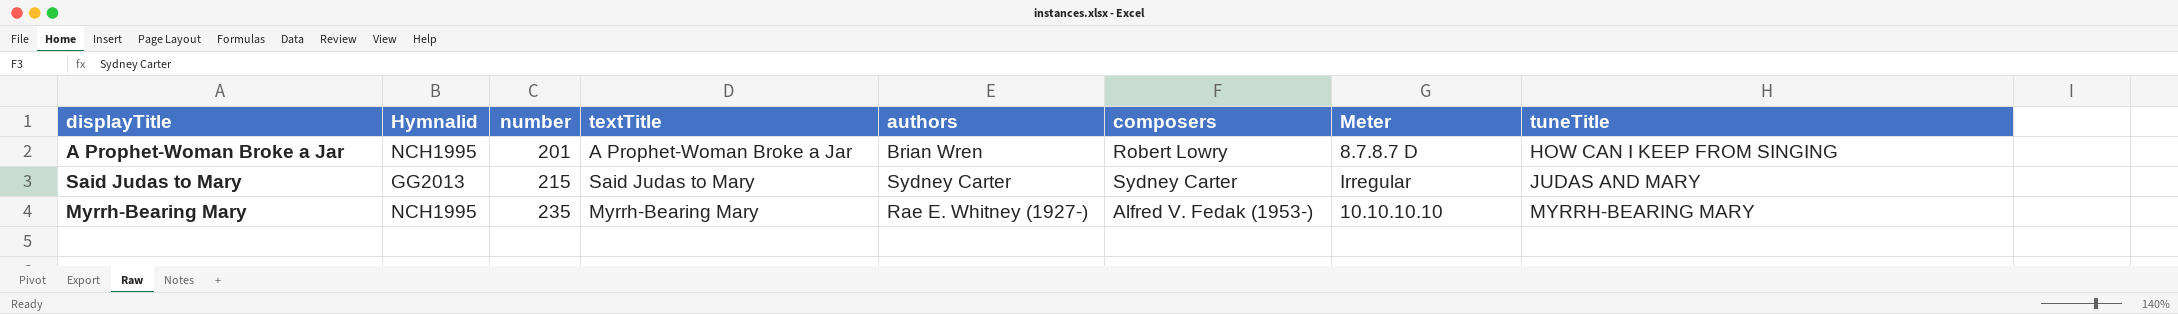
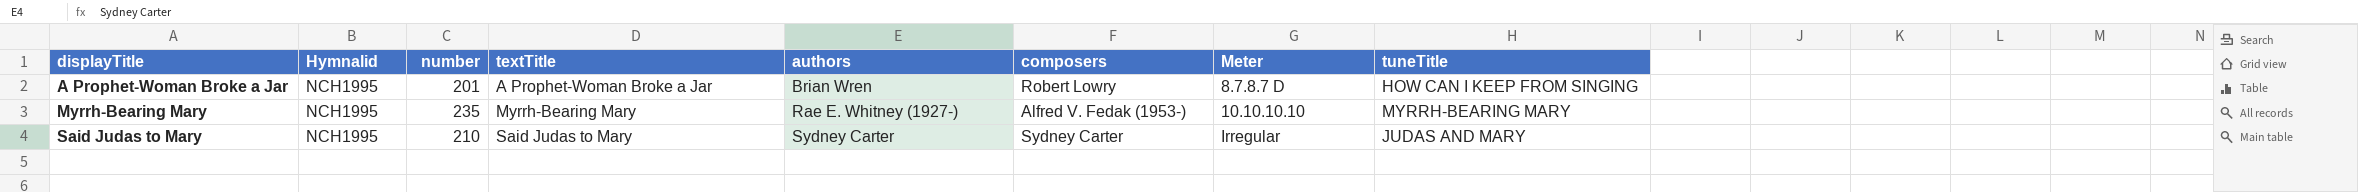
row order: number ascending -> displayTitle ascending
Said Judas to Mary | Hymnalid: GG2013 -> NCH1995
Said Judas to Mary | number: 215 -> 210

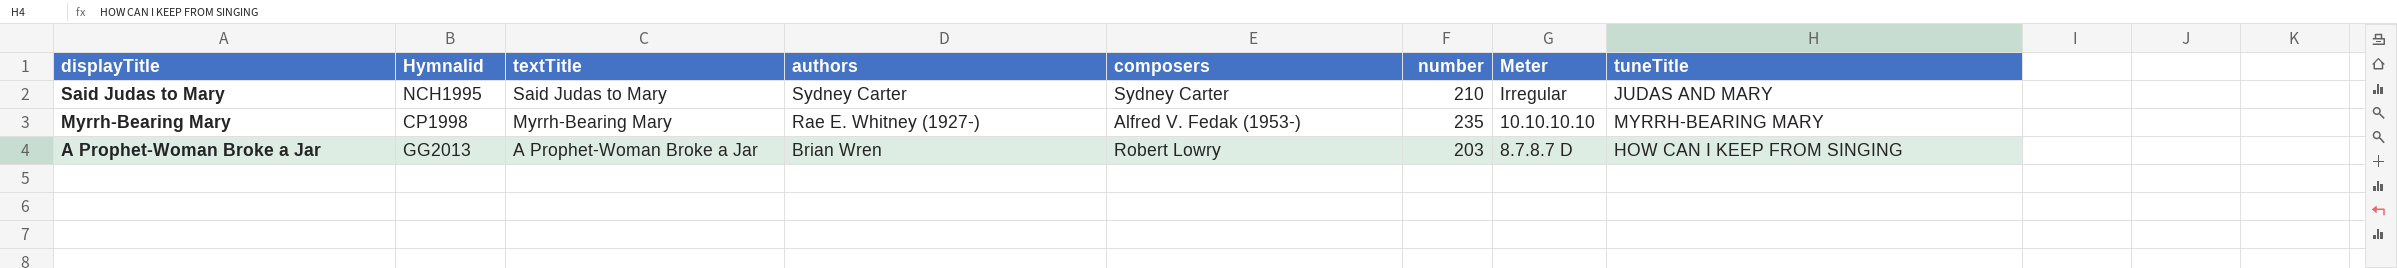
row order: displayTitle ascending -> displayTitle descending
column number | position: 3 -> 6
Myrrh-Bearing Mary | Hymnalid: NCH1995 -> CP1998
A Prophet-Woman Broke a Jar | Hymnalid: NCH1995 -> GG2013
A Prophet-Woman Broke a Jar | number: 201 -> 203

